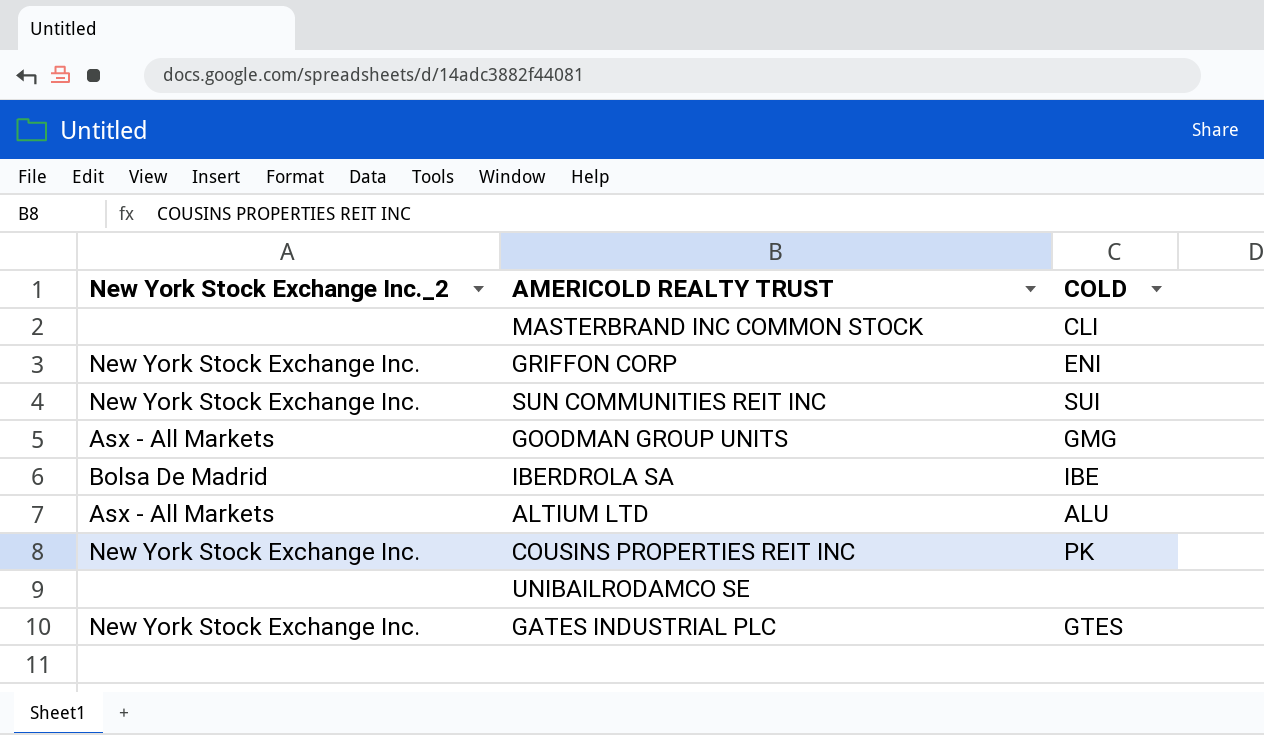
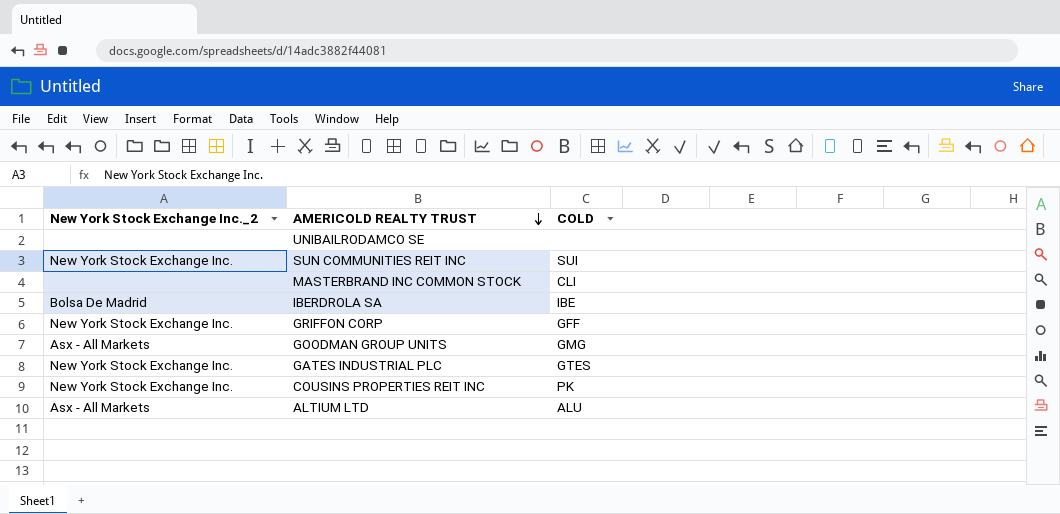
row order: none -> AMERICOLD REALTY TRUST descending
GRIFFON CORP | COLD: ENI -> GFF

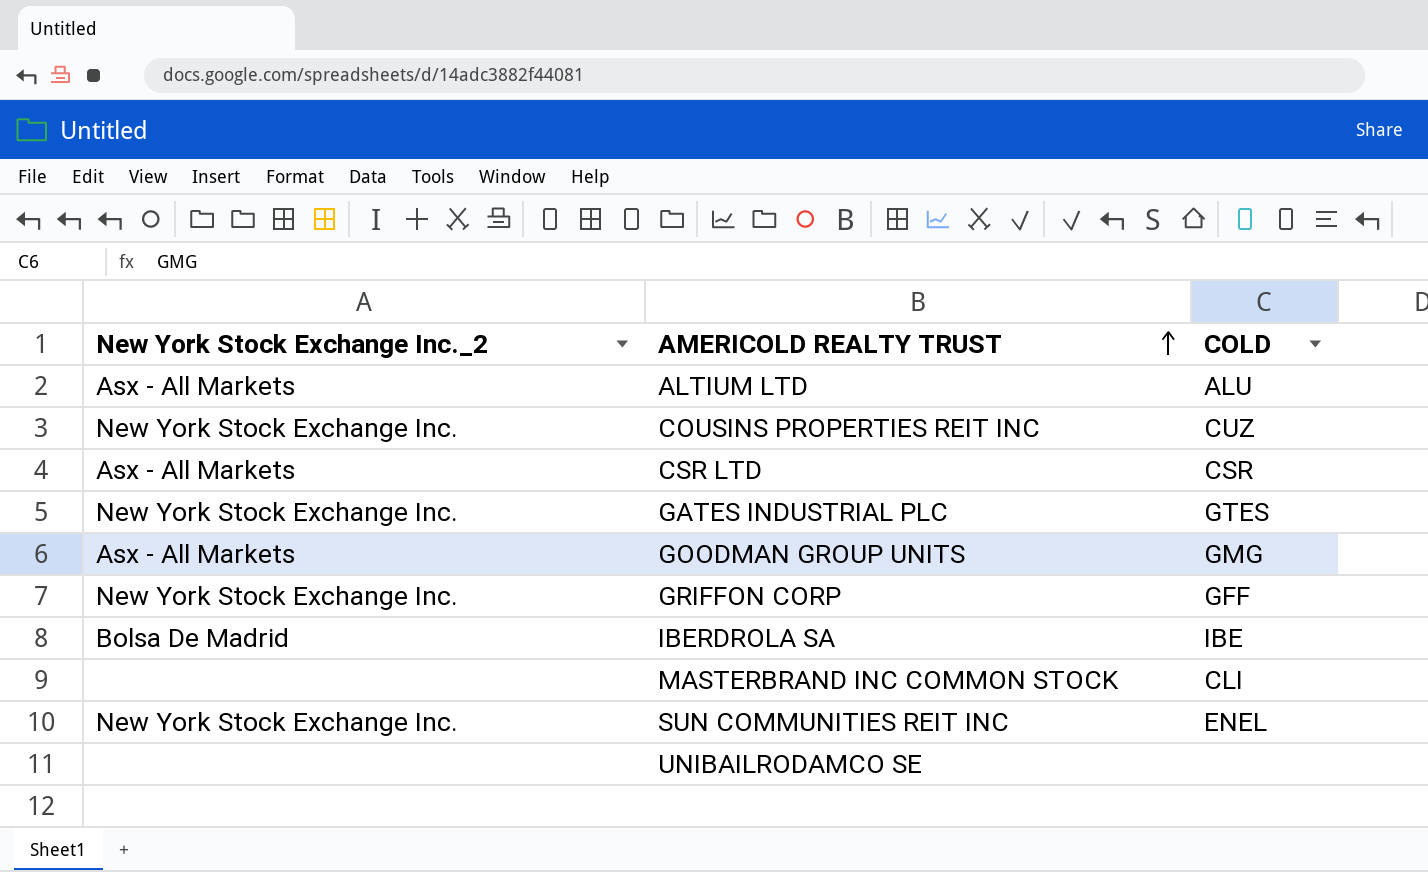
row order: AMERICOLD REALTY TRUST descending -> AMERICOLD REALTY TRUST ascending
COUSINS PROPERTIES REIT INC | COLD: PK -> CUZ
row CSR LTD: none -> Asx - All Markets | CSR
SUN COMMUNITIES REIT INC | COLD: SUI -> ENEL

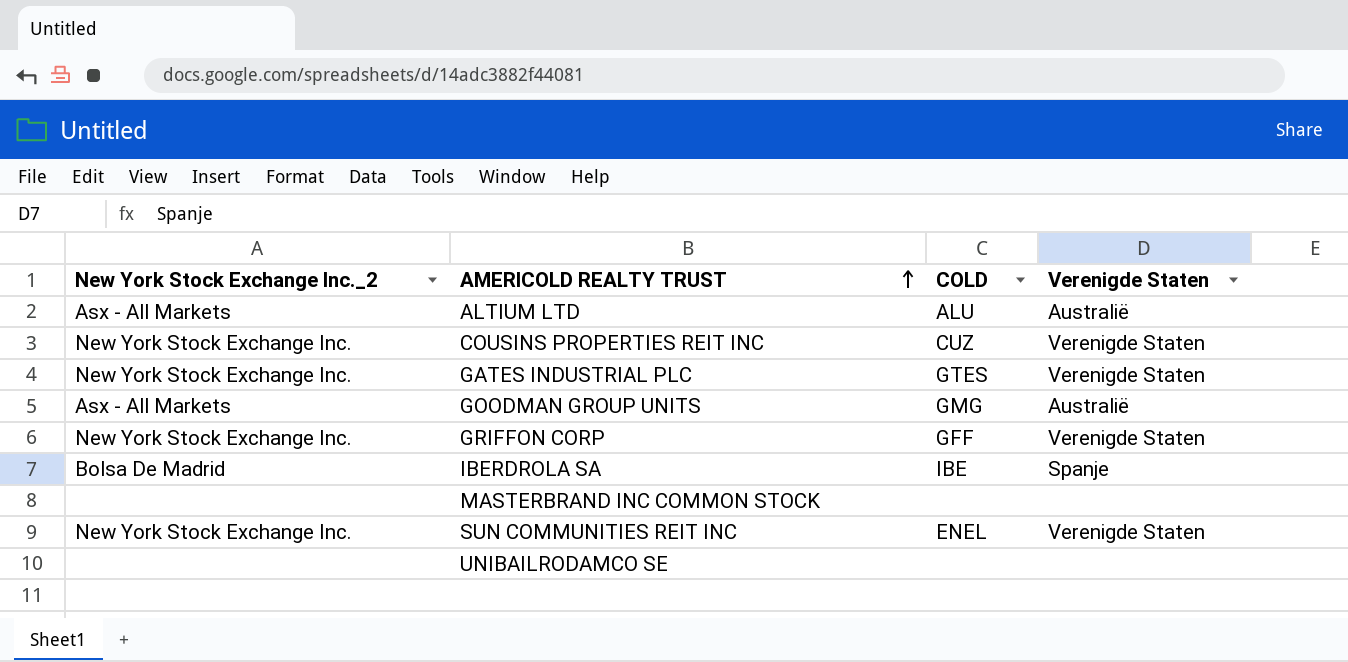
column Verenigde Staten | position: none -> 4
row CSR LTD: Asx - All Markets | CSR -> none
MASTERBRAND INC COMMON STOCK | COLD: CLI -> none

